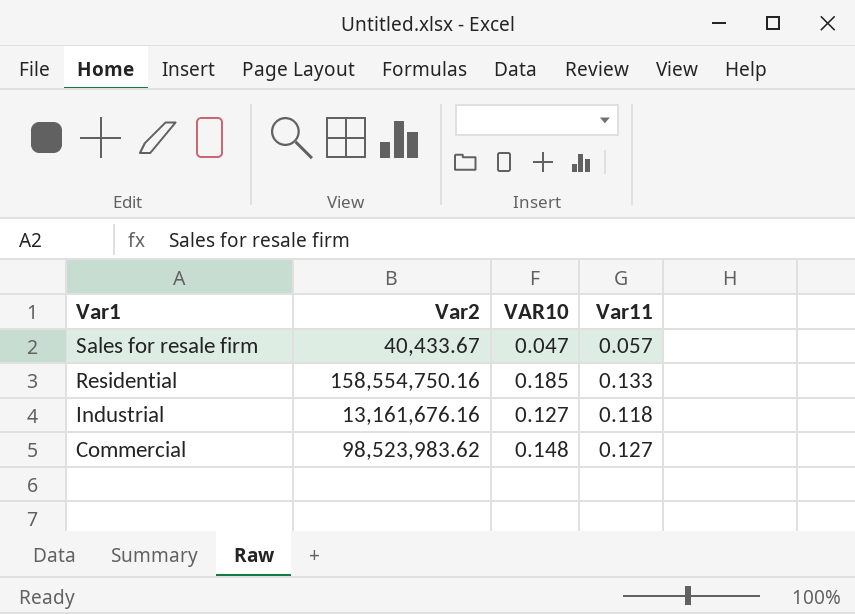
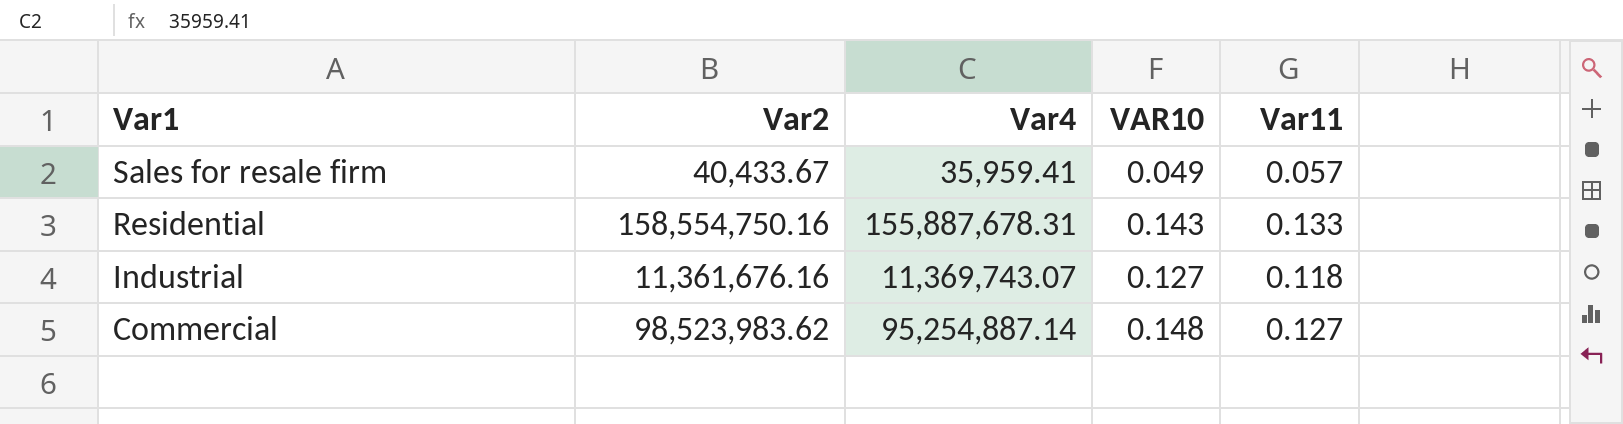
column Var4 | position: none -> 3
Sales for resale firm | VAR10: 0.047 -> 0.049
Residential | VAR10: 0.185 -> 0.143
Industrial | Var2: 13,161,676.16 -> 11,361,676.16

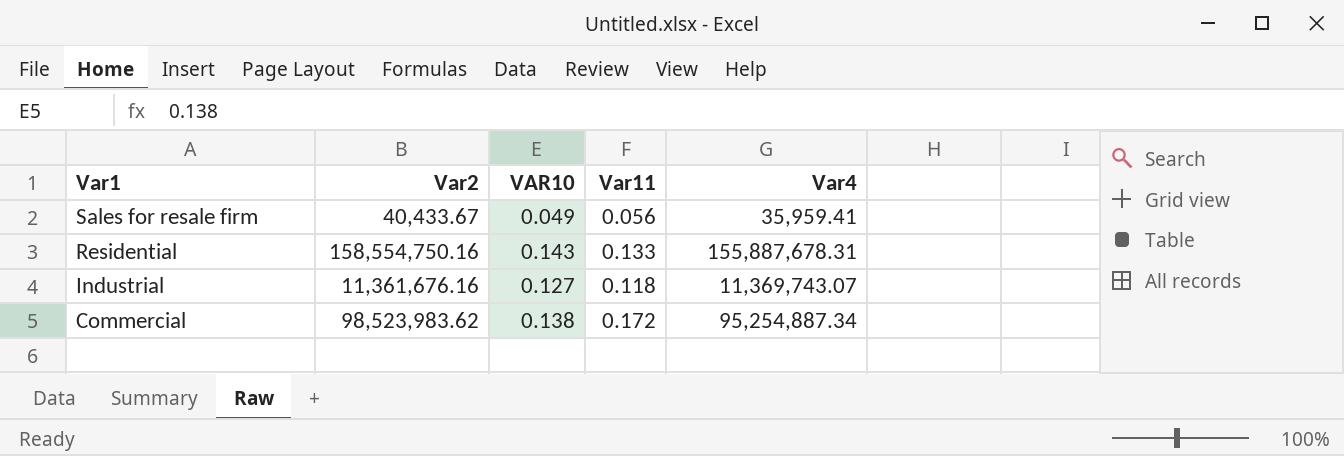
column Var4 | position: 3 -> 5
Sales for resale firm | Var11: 0.057 -> 0.056
Commercial | VAR10: 0.148 -> 0.138
Commercial | Var11: 0.127 -> 0.172
Commercial | Var4: 95,254,887.14 -> 95,254,887.34

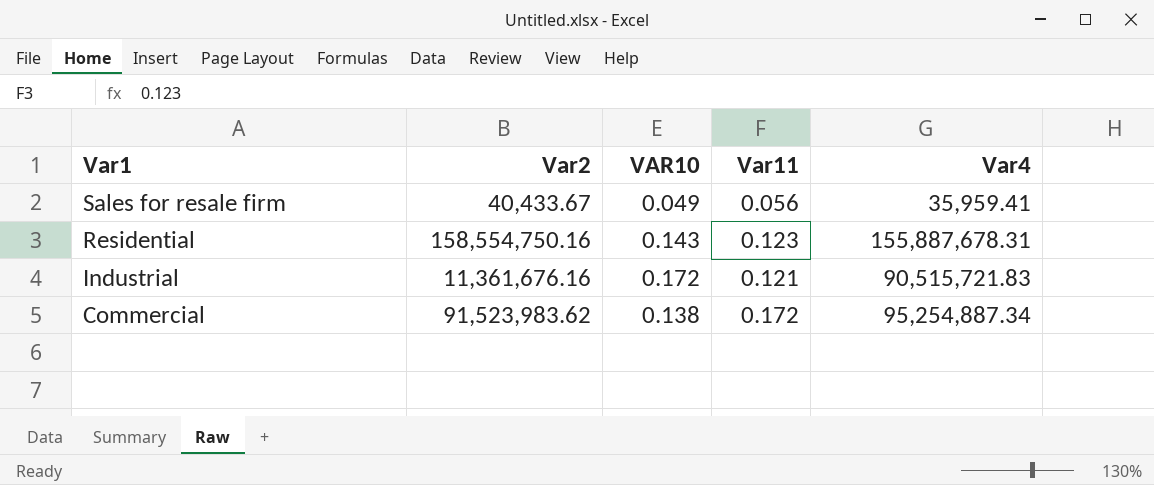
Residential | Var11: 0.133 -> 0.123
Industrial | VAR10: 0.127 -> 0.172
Industrial | Var11: 0.118 -> 0.121
Industrial | Var4: 11,369,743.07 -> 90,515,721.83
Commercial | Var2: 98,523,983.62 -> 91,523,983.62

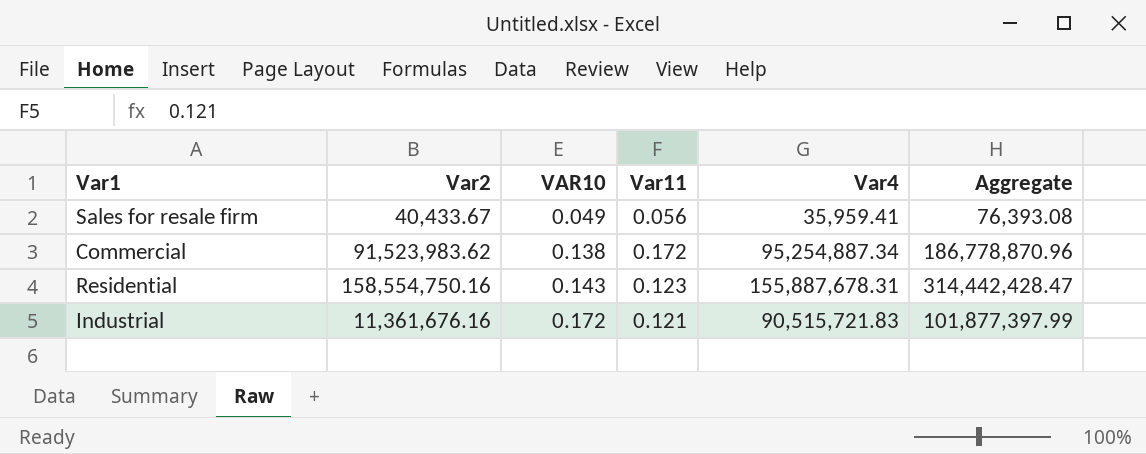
row order: Var1 descending -> VAR10 ascending
column Aggregate | formula: none -> [Var2] + [Var4]

